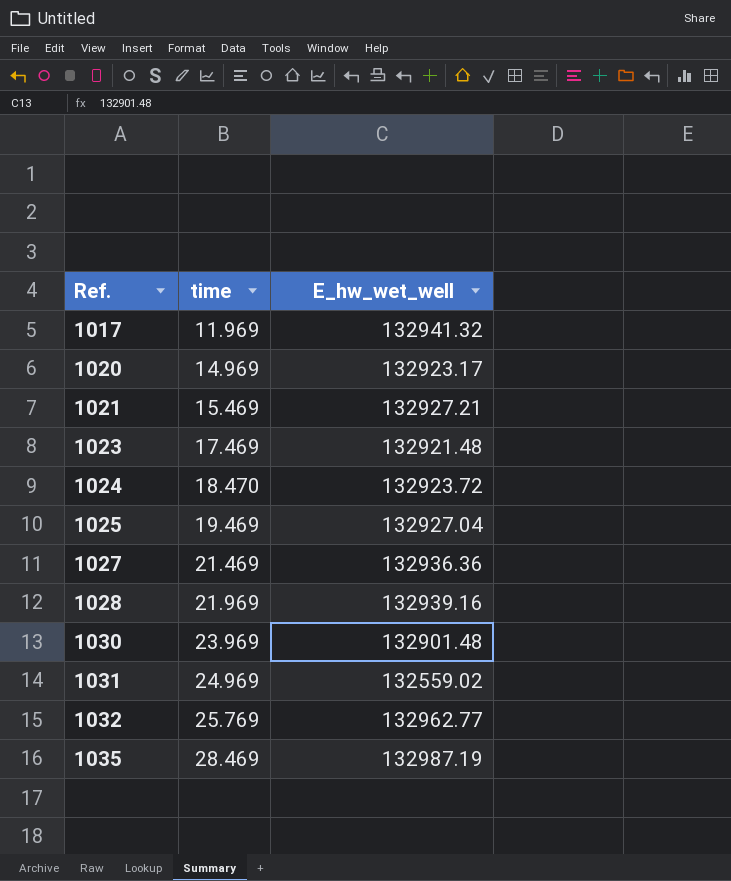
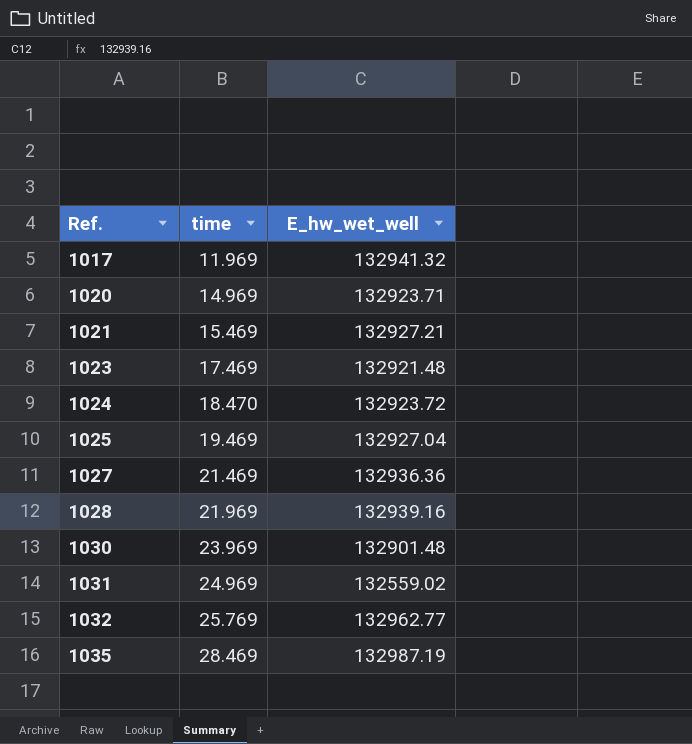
1020 | E_hw_wet_well: 132923.17 -> 132923.71

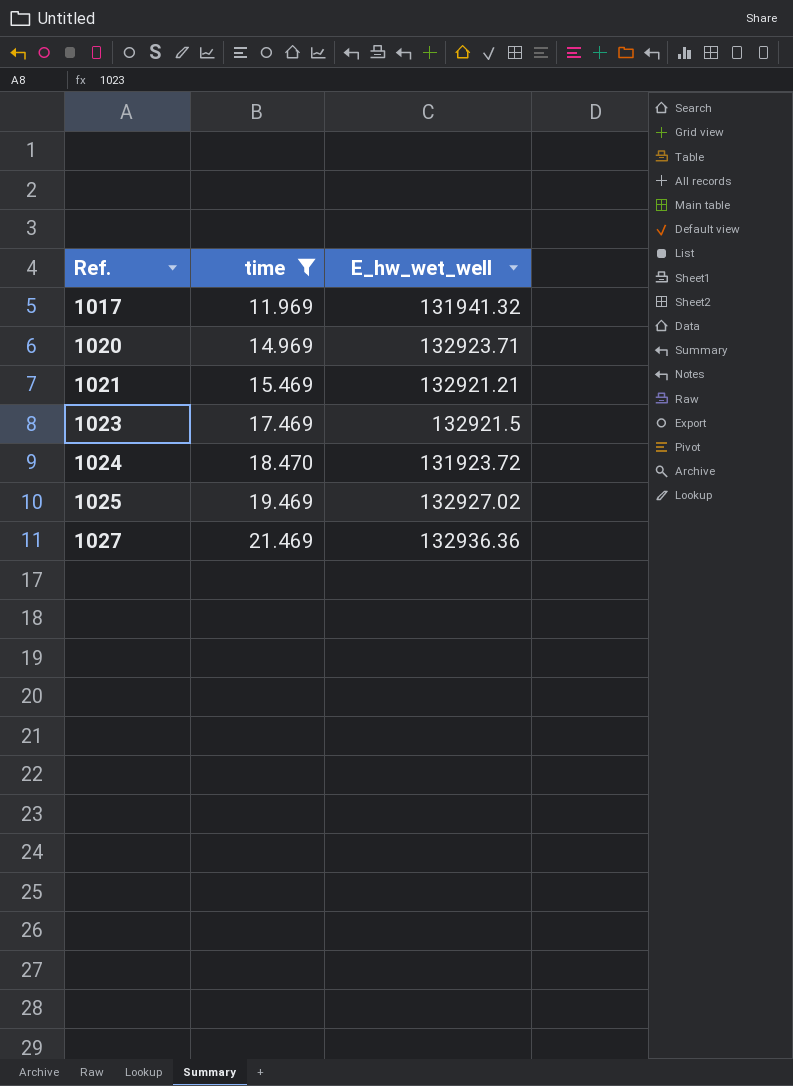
filter: none -> time <= 21.469
1017 | E_hw_wet_well: 132941.32 -> 131941.32
1021 | E_hw_wet_well: 132927.21 -> 132921.21
1023 | E_hw_wet_well: 132921.48 -> 132921.5
1024 | E_hw_wet_well: 132923.72 -> 131923.72
1025 | E_hw_wet_well: 132927.04 -> 132927.02

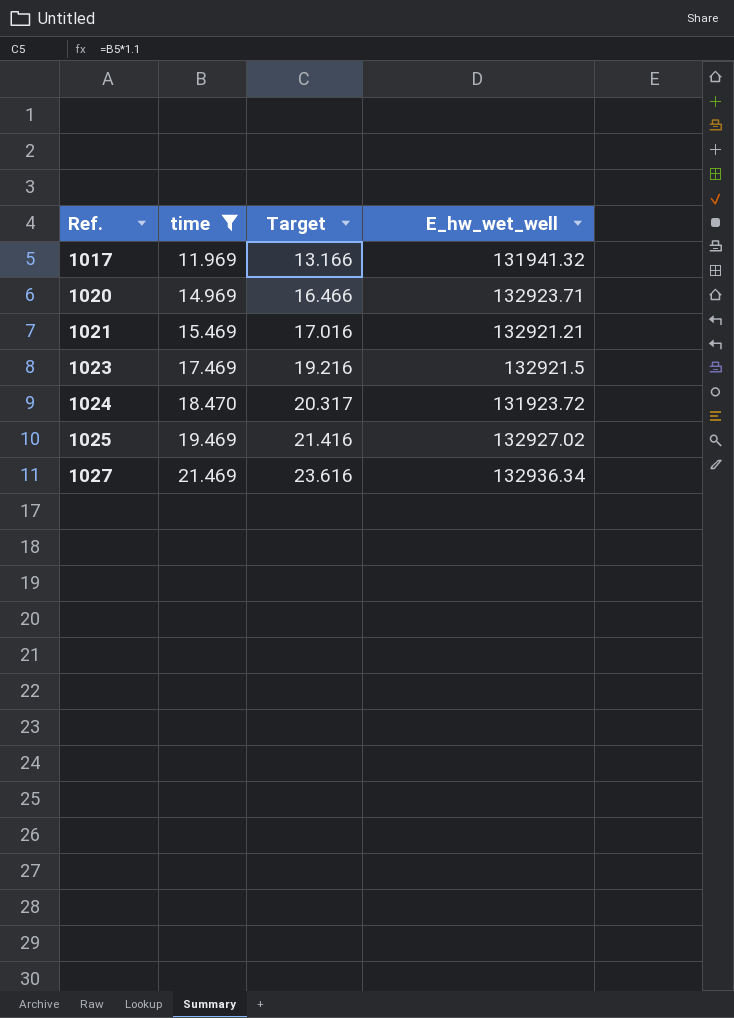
column Target | formula: none -> [time] * 1.1
1027 | E_hw_wet_well: 132936.36 -> 132936.34

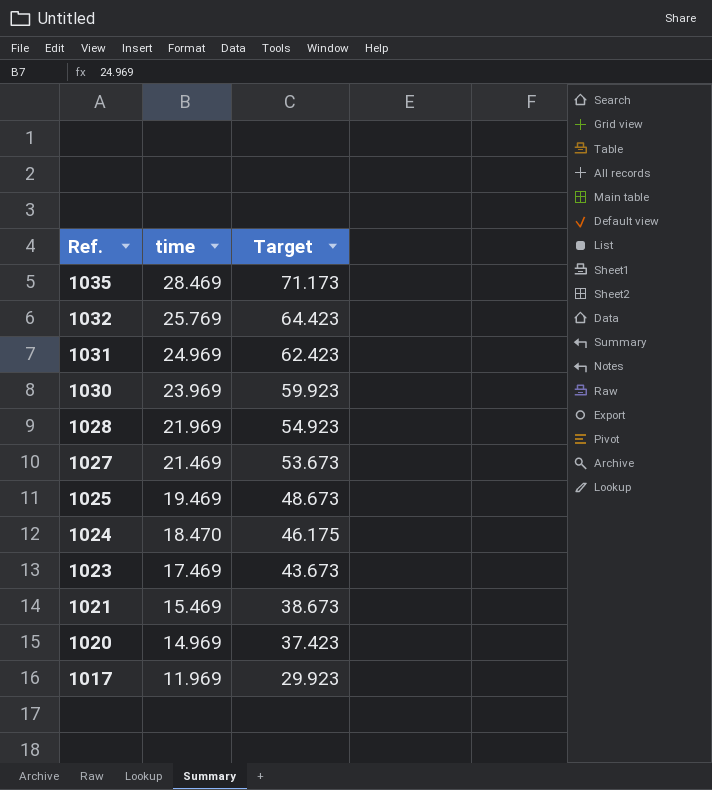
filter: time <= 21.469 -> none
row order: Ref. ascending -> Ref. descending
column E_hw_wet_well | position: 4 -> none
column Target | formula: [time] * 1.1 -> [time] * 2.5

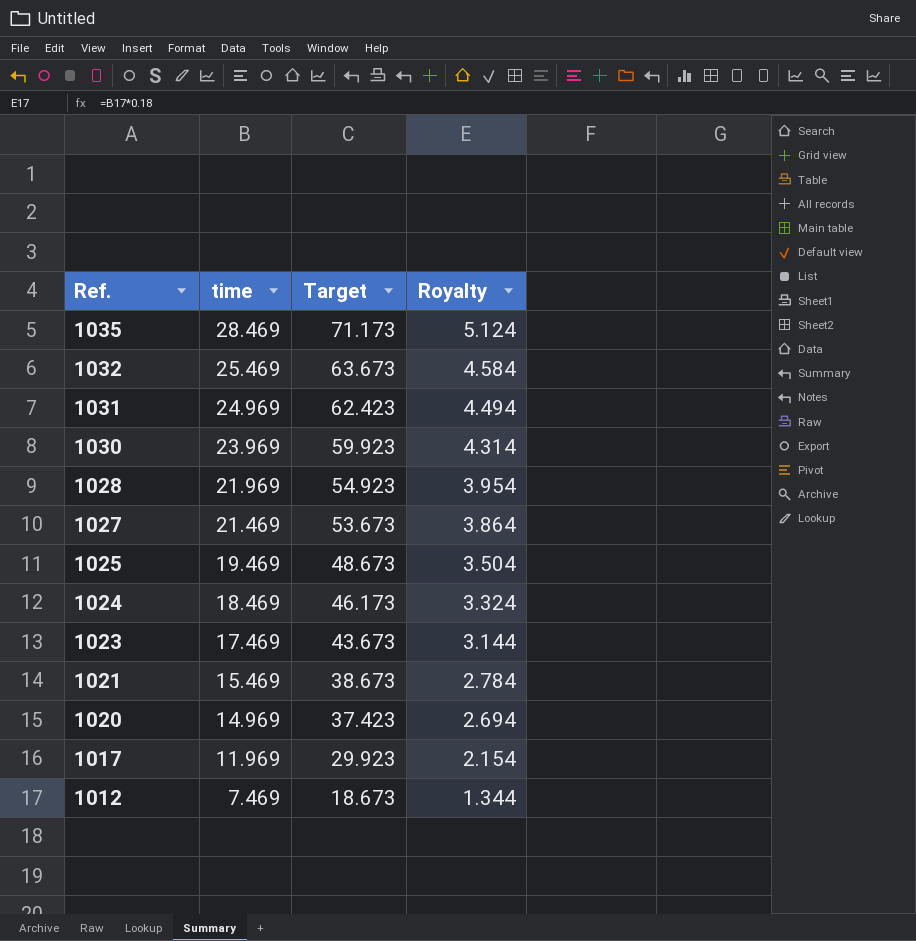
column Royalty | formula: none -> [time] * 0.18
1032 | time: 25.769 -> 25.469
1032 | Target: 64.423 -> 63.673
1024 | time: 18.470 -> 18.469
1024 | Target: 46.175 -> 46.173
row 1012: none -> 7.469 | 18.673 | 1.344

